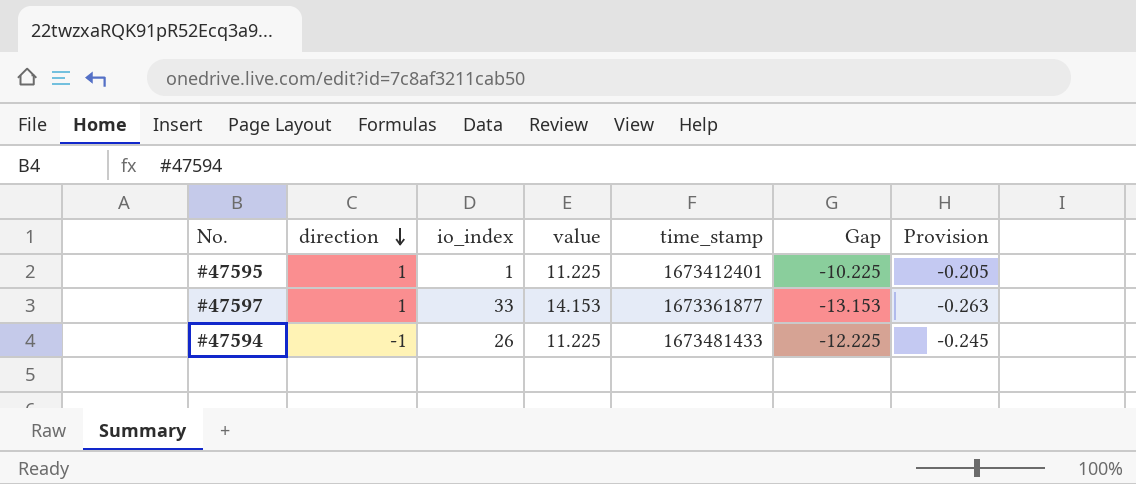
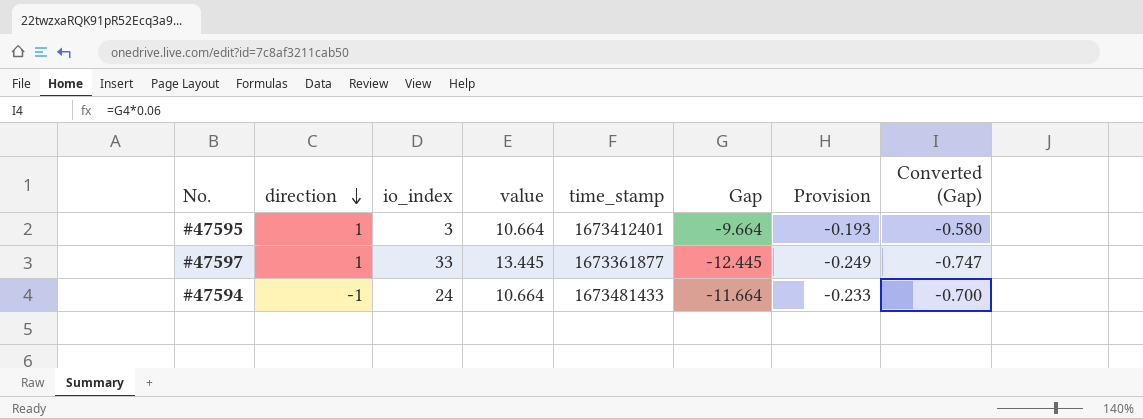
column Converted (Gap) | formula: none -> [Gap] * 0.06
#47595 | io_index: 1 -> 3
#47595 | value: 11.225 -> 10.664
#47595 | Gap: -10.225 -> -9.664
#47595 | Provision: -0.205 -> -0.193
#47597 | value: 14.153 -> 13.445
#47597 | Gap: -13.153 -> -12.445
#47597 | Provision: -0.263 -> -0.249
#47594 | io_index: 26 -> 24
#47594 | value: 11.225 -> 10.664
#47594 | Gap: -12.225 -> -11.664
#47594 | Provision: -0.245 -> -0.233

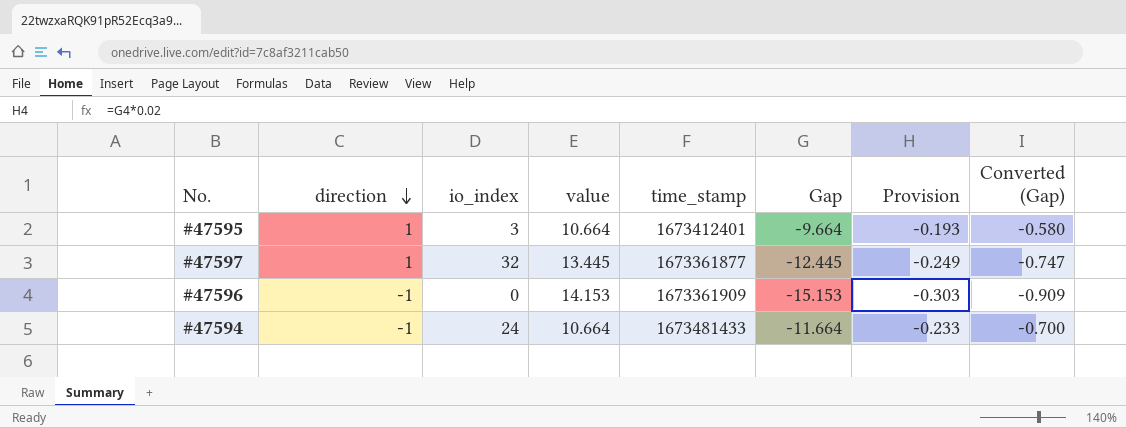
#47597 | io_index: 33 -> 32
row #47596: none -> -1 | 0 | 14.153 | 1673361909 | -15.153 | -0.303 | -0.909

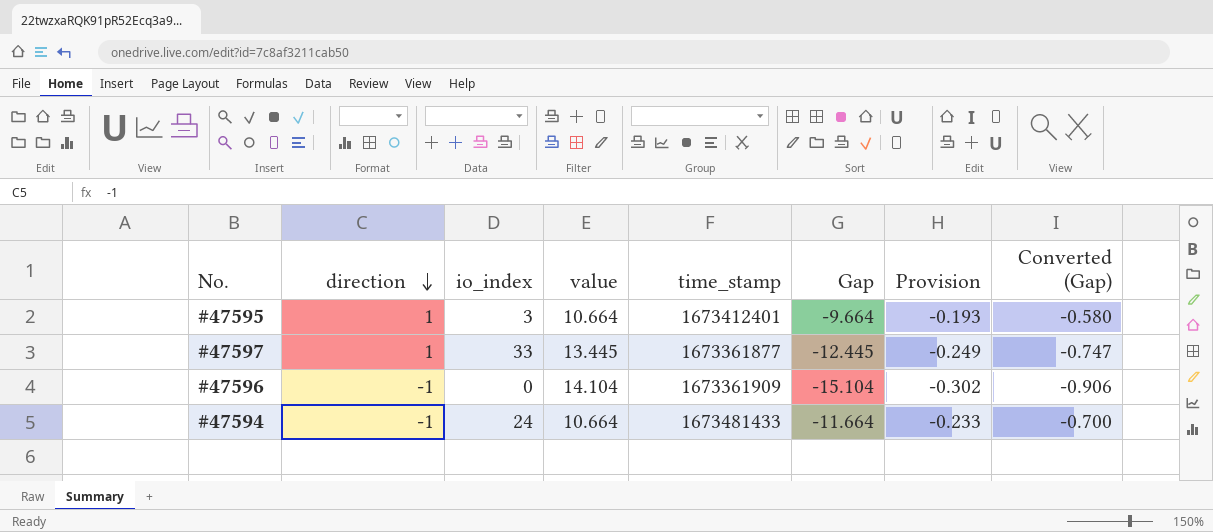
#47597 | io_index: 32 -> 33
#47596 | value: 14.153 -> 14.104
#47596 | Gap: -15.153 -> -15.104
#47596 | Provision: -0.303 -> -0.302
#47596 | Converted (Gap): -0.909 -> -0.906

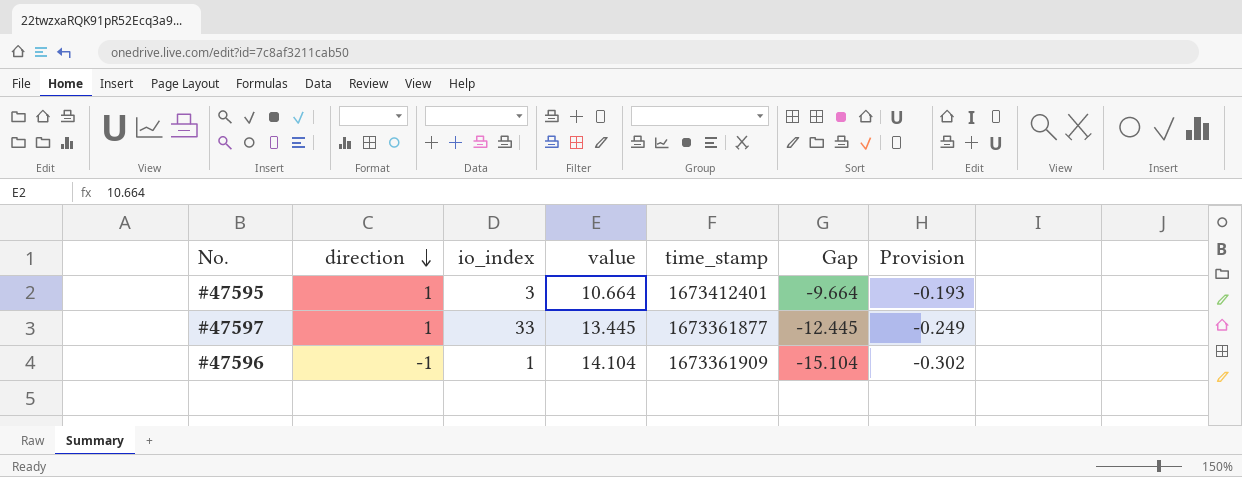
column Converted (Gap) | formula: [Gap] * 0.06 -> none
row #47594: -1 | 24 | 10.664 | 1673481433 | -11.664 | -0.233 | -0.700 -> none
#47596 | io_index: 0 -> 1

